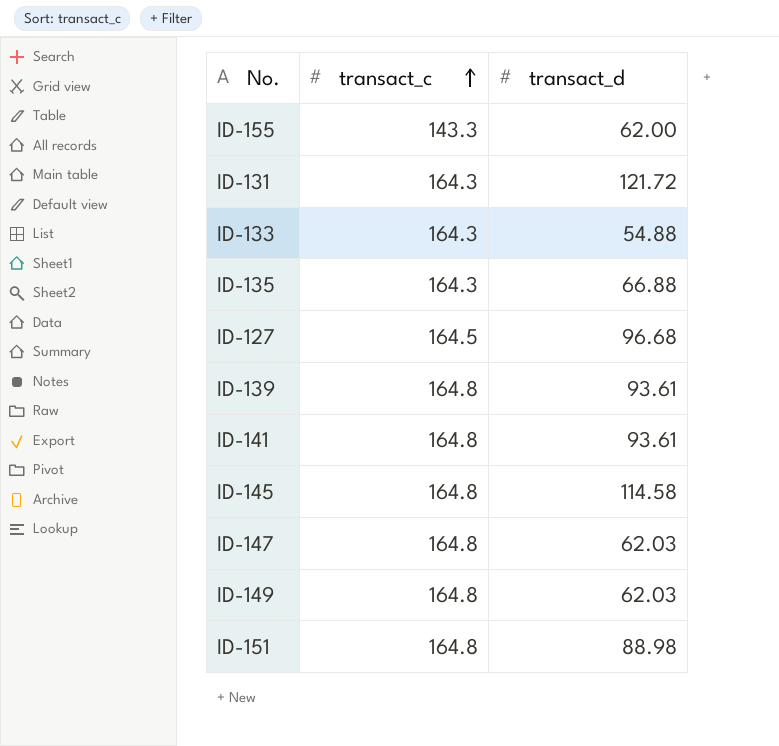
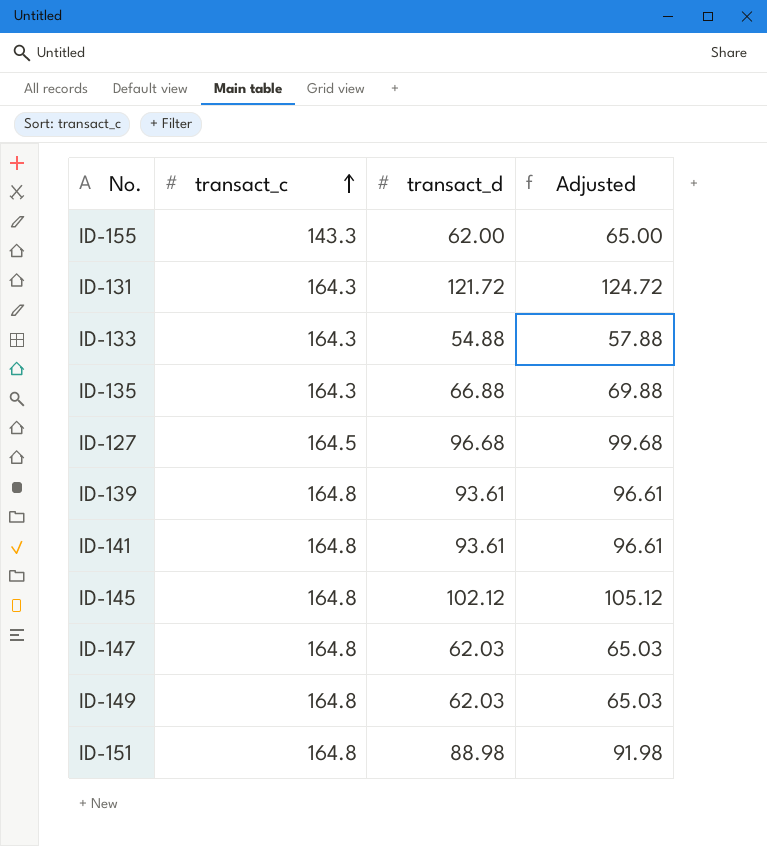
column Adjusted | formula: none -> [transact_d] + 3
ID-145 | transact_d: 114.58 -> 102.12

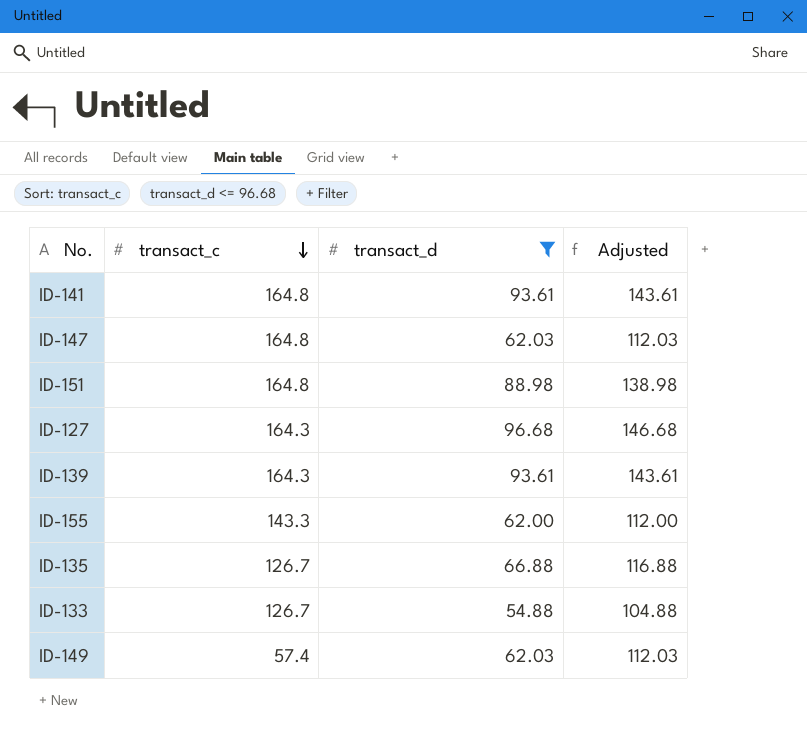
filter: none -> transact_d <= 96.68
row order: transact_c ascending -> transact_c descending
column Adjusted | formula: [transact_d] + 3 -> [transact_d] + 50
ID-127 | transact_c: 164.5 -> 164.3
ID-139 | transact_c: 164.8 -> 164.3
ID-135 | transact_c: 164.3 -> 126.7
ID-133 | transact_c: 164.3 -> 126.7
ID-149 | transact_c: 164.8 -> 57.4

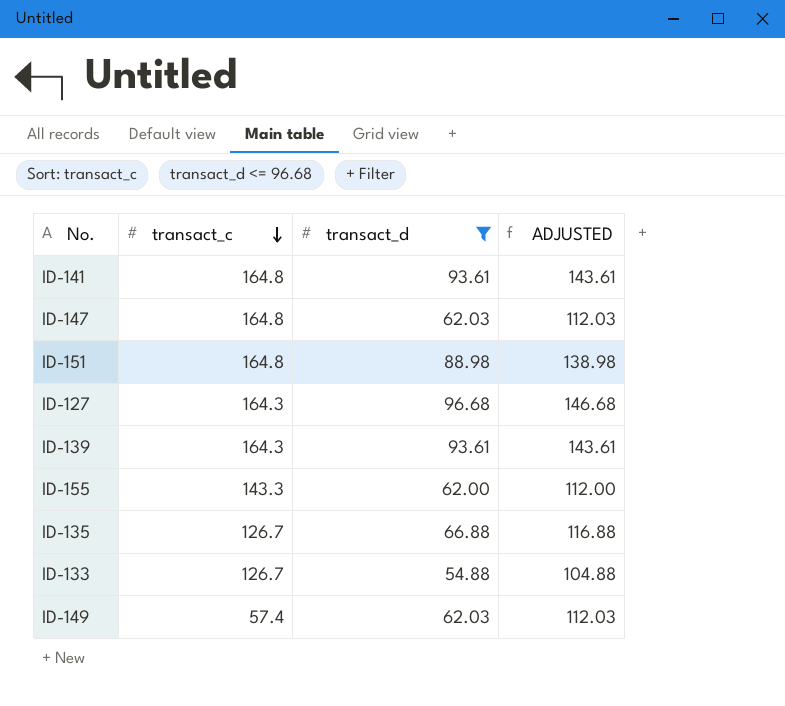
column name: Adjusted -> ADJUSTED

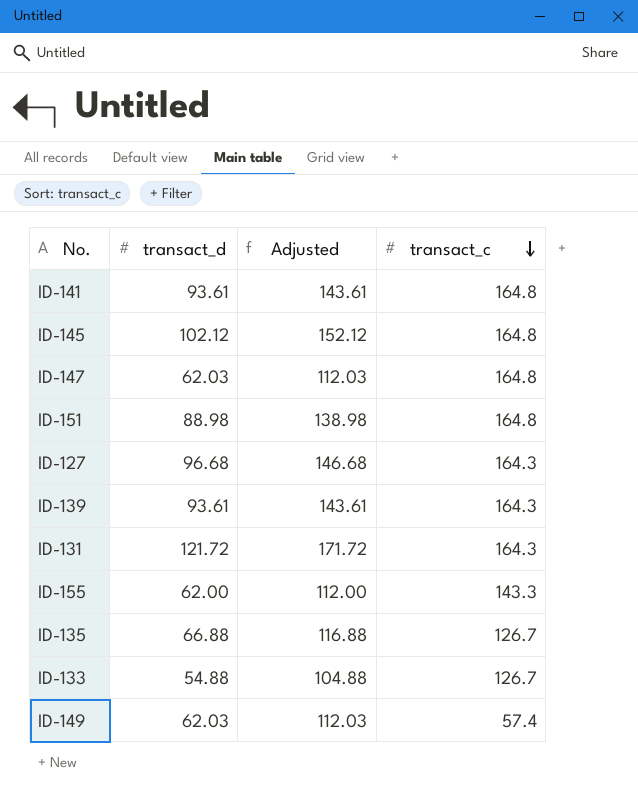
filter: transact_d <= 96.68 -> none
column name: ADJUSTED -> Adjusted
column transact_c | position: 2 -> 4

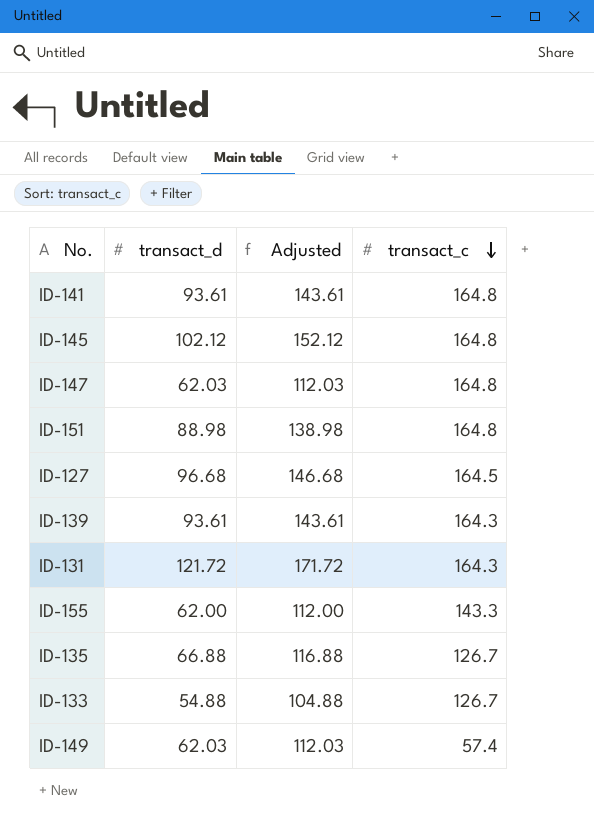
ID-127 | transact_c: 164.3 -> 164.5

